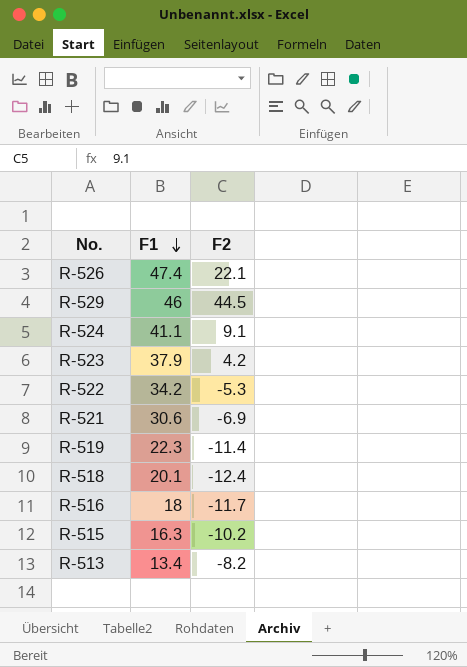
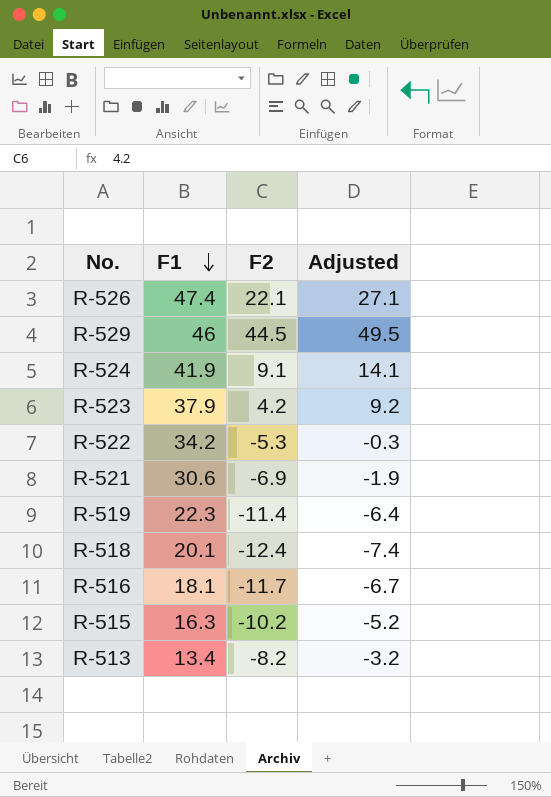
column Adjusted | formula: none -> [F2] + 5
R-524 | F1: 41.1 -> 41.9
R-516 | F1: 18 -> 18.1

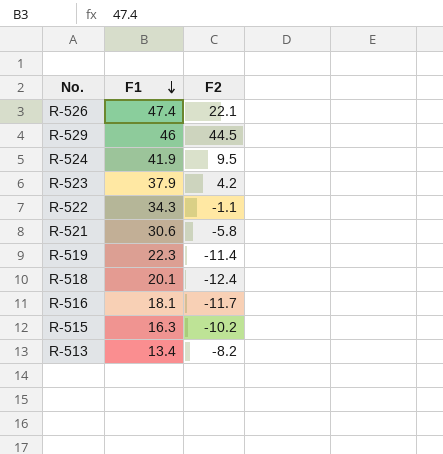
column Adjusted | formula: [F2] + 5 -> none
R-524 | F2: 9.1 -> 9.5
R-522 | F1: 34.2 -> 34.3
R-522 | F2: -5.3 -> -1.1
R-521 | F2: -6.9 -> -5.8

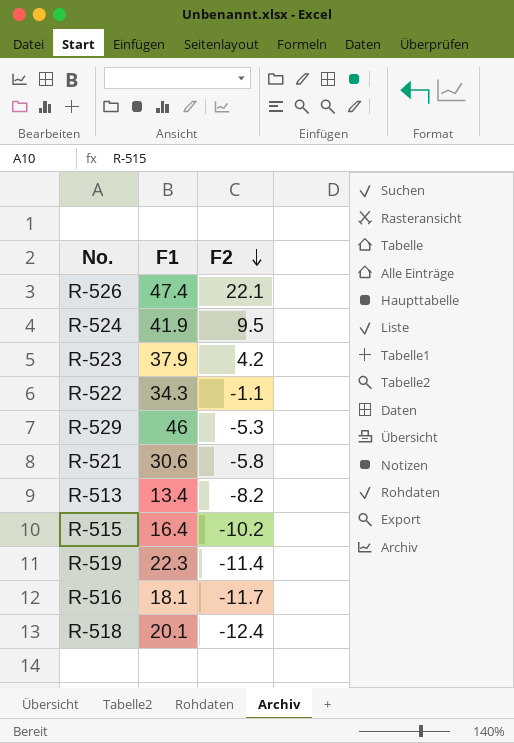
row order: F1 descending -> F2 descending
R-529 | F2: 44.5 -> -5.3
R-515 | F1: 16.3 -> 16.4

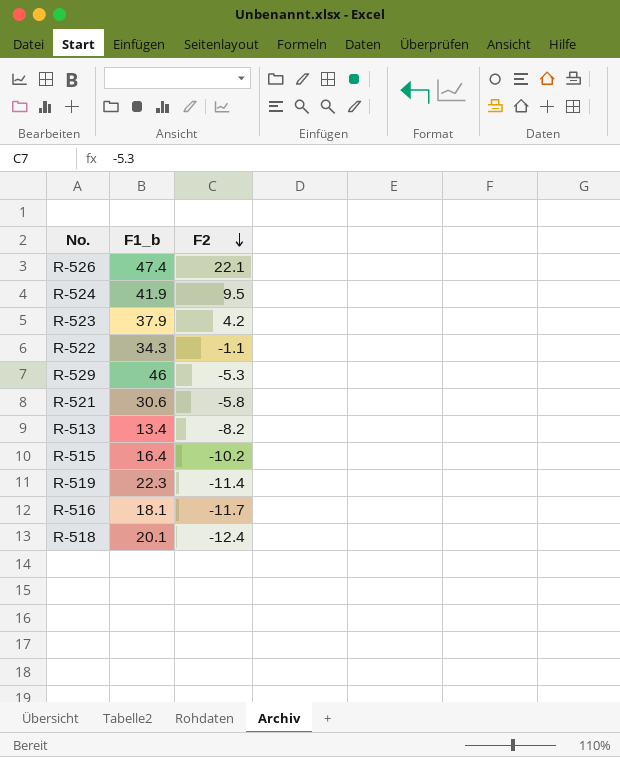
column name: F1 -> F1_b

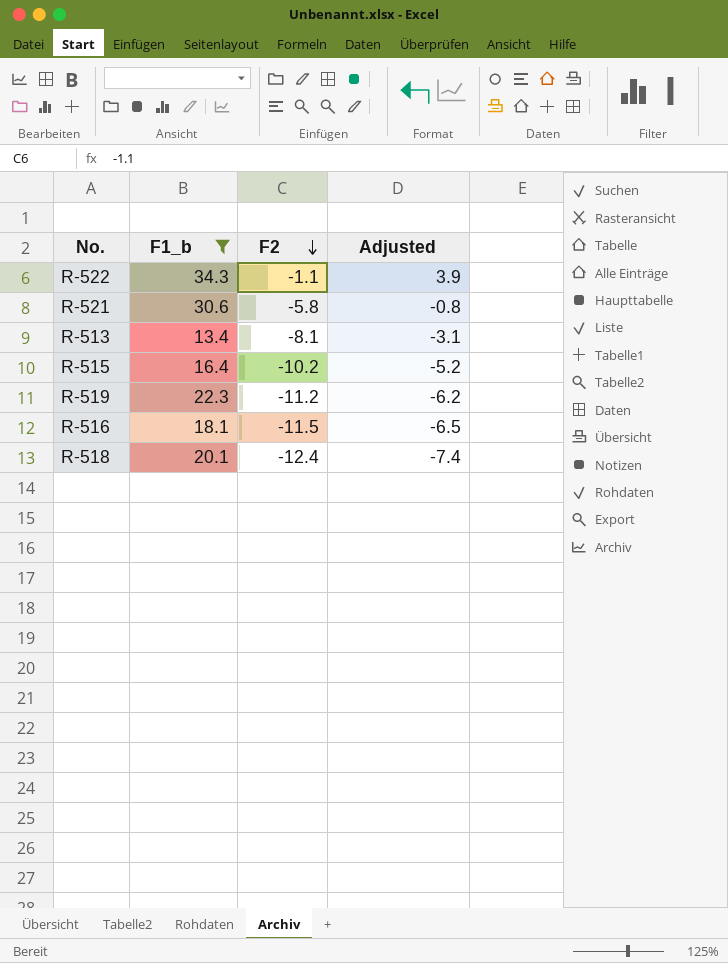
filter: none -> F1_b <= 34.3
column Adjusted | formula: none -> [F2] + 5
R-513 | F2: -8.2 -> -8.1
R-519 | F2: -11.4 -> -11.2
R-516 | F2: -11.7 -> -11.5

